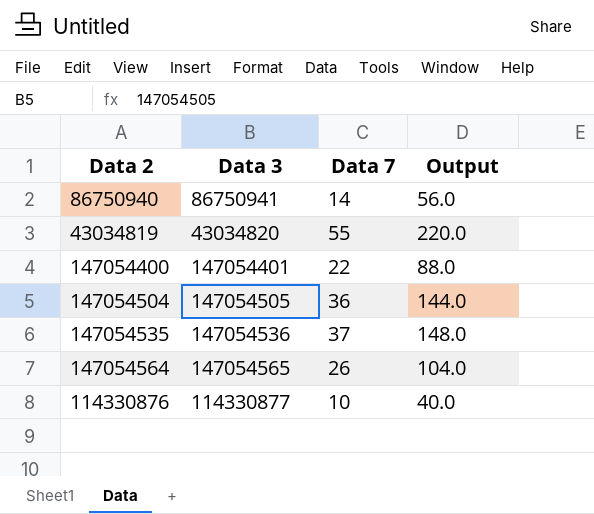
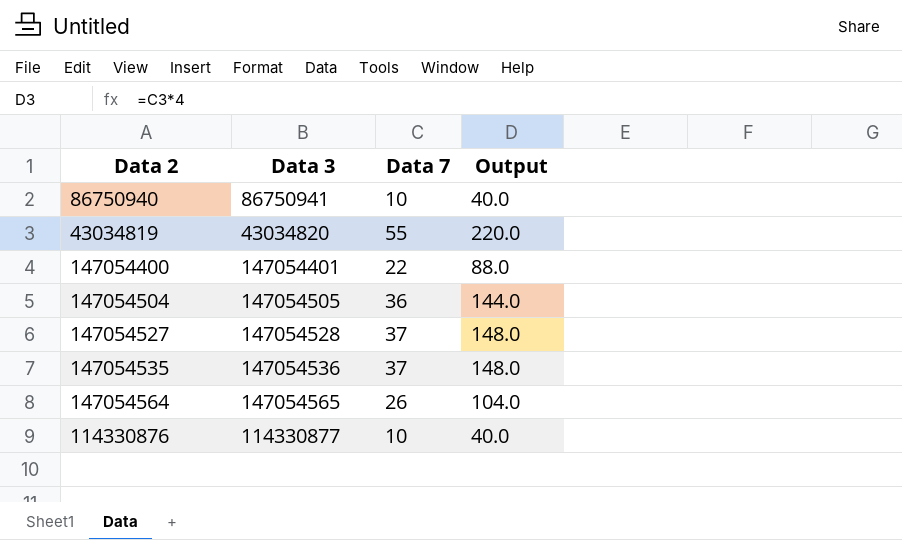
86750940 | Data 7: 14 -> 10
86750940 | Output: 56.0 -> 40.0
row 147054527: none -> 147054528 | 37 | 148.0

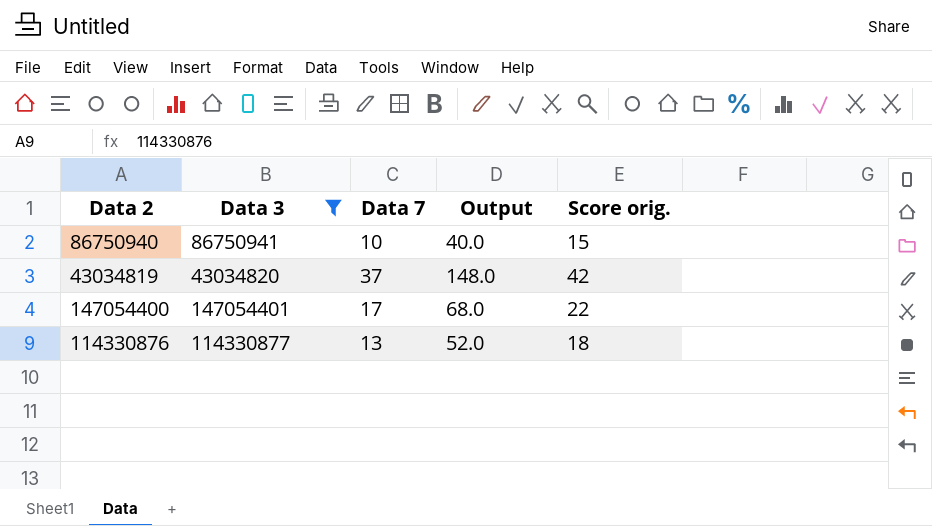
filter: none -> Data 3 <= 147054401
column Score orig. | formula: none -> [Data 7] + 5
43034819 | Data 7: 55 -> 37
43034819 | Output: 220.0 -> 148.0
147054400 | Data 7: 22 -> 17
147054400 | Output: 88.0 -> 68.0
114330876 | Data 7: 10 -> 13
114330876 | Output: 40.0 -> 52.0

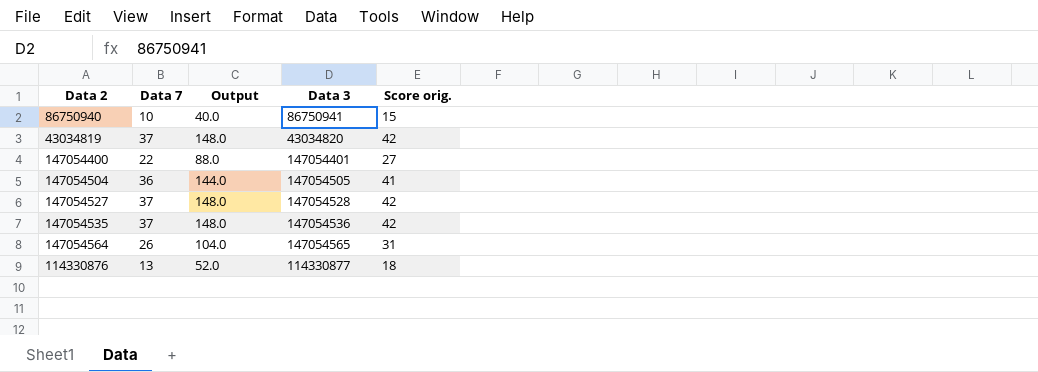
filter: Data 3 <= 147054401 -> none
column Data 3 | position: 2 -> 4
147054400 | Data 7: 17 -> 22
147054400 | Output: 68.0 -> 88.0
147054400 | Score orig.: 22 -> 27

